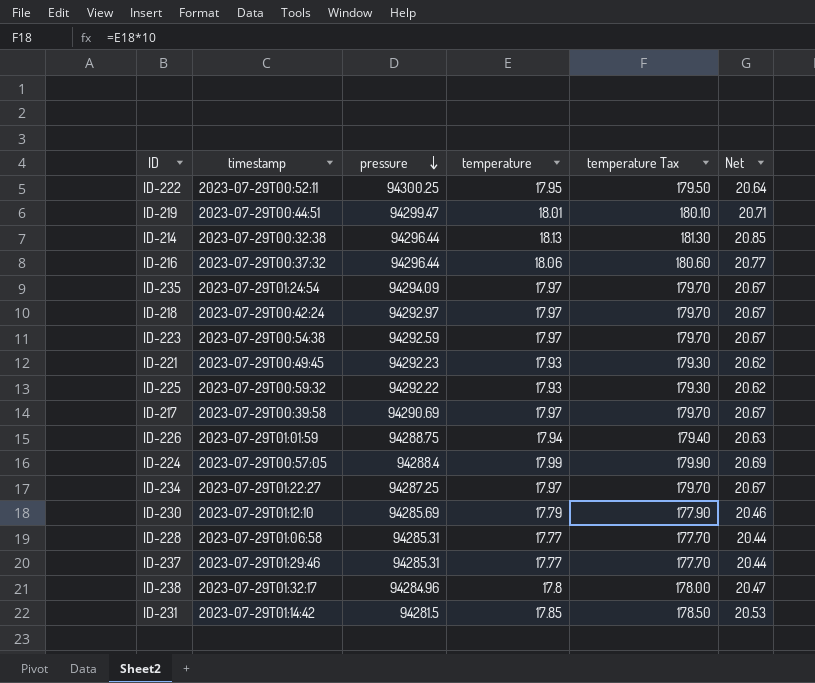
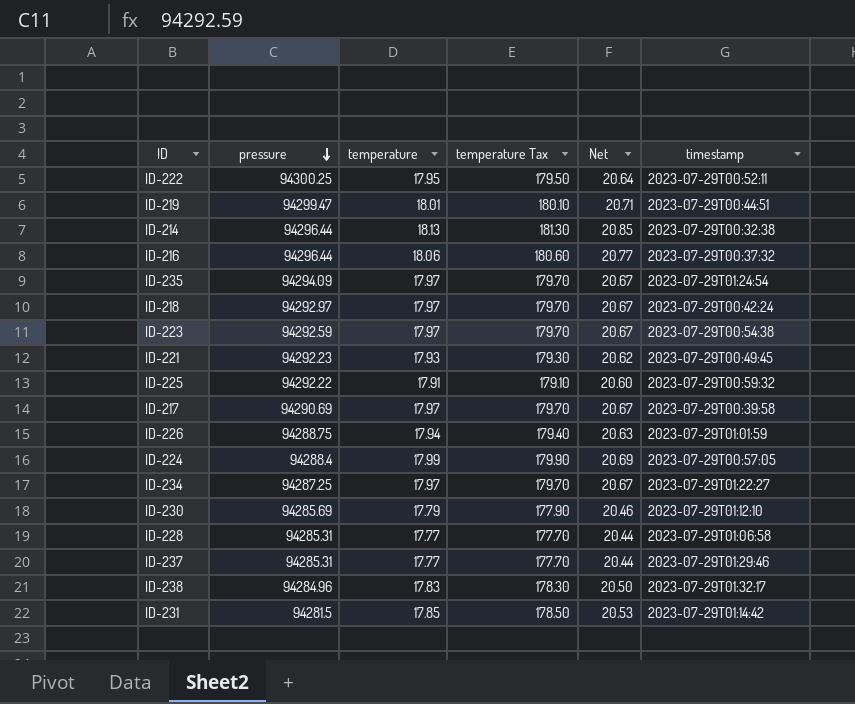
column timestamp | position: 2 -> 6
ID-225 | temperature: 17.93 -> 17.91
ID-225 | temperature Tax: 179.30 -> 179.10
ID-225 | Net: 20.62 -> 20.60
ID-238 | temperature: 17.8 -> 17.83
ID-238 | temperature Tax: 178.00 -> 178.30
ID-238 | Net: 20.47 -> 20.50

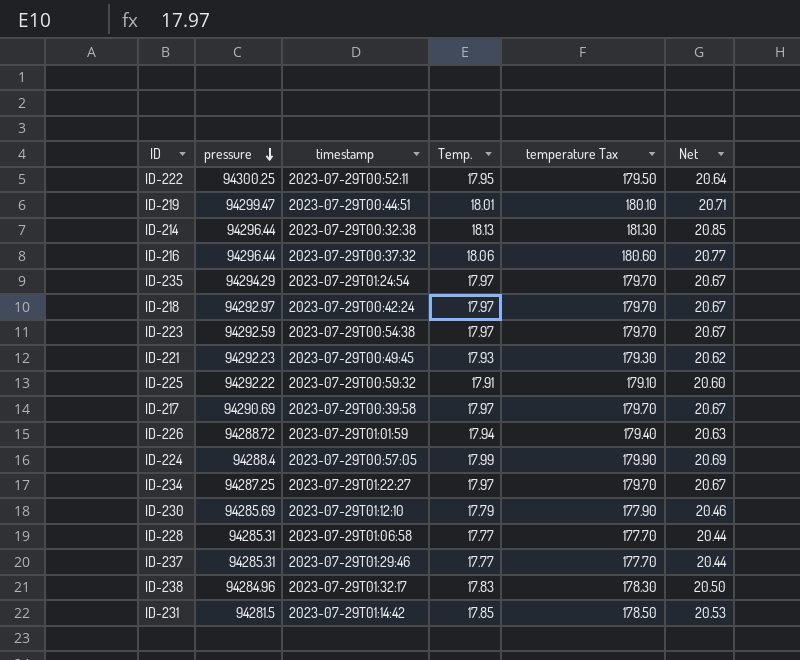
column timestamp | position: 6 -> 3
column name: temperature -> Temp.
ID-235 | pressure: 94294.09 -> 94294.29
ID-226 | pressure: 94288.75 -> 94288.72

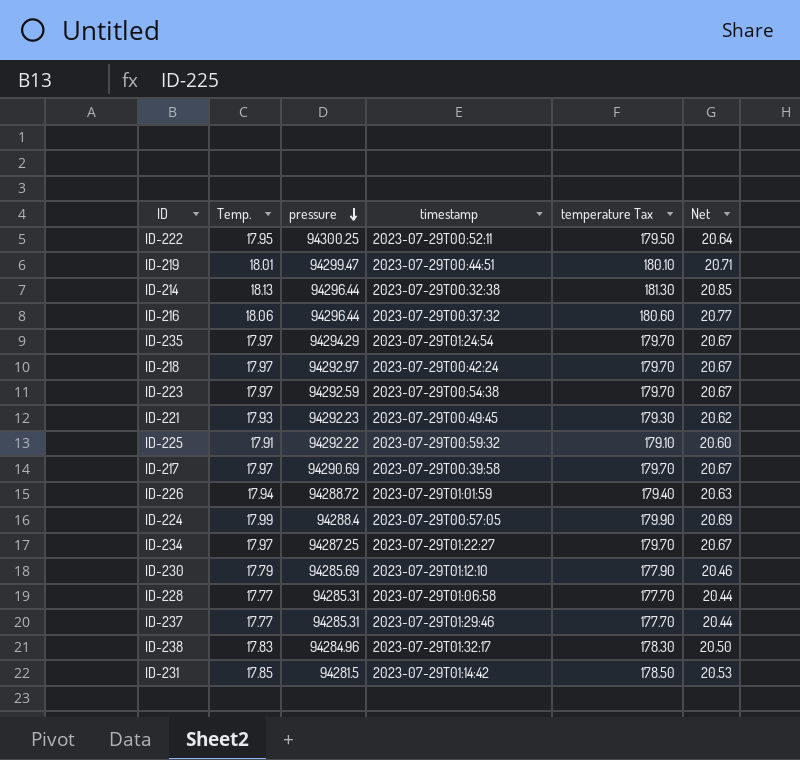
column Temp. | position: 4 -> 2

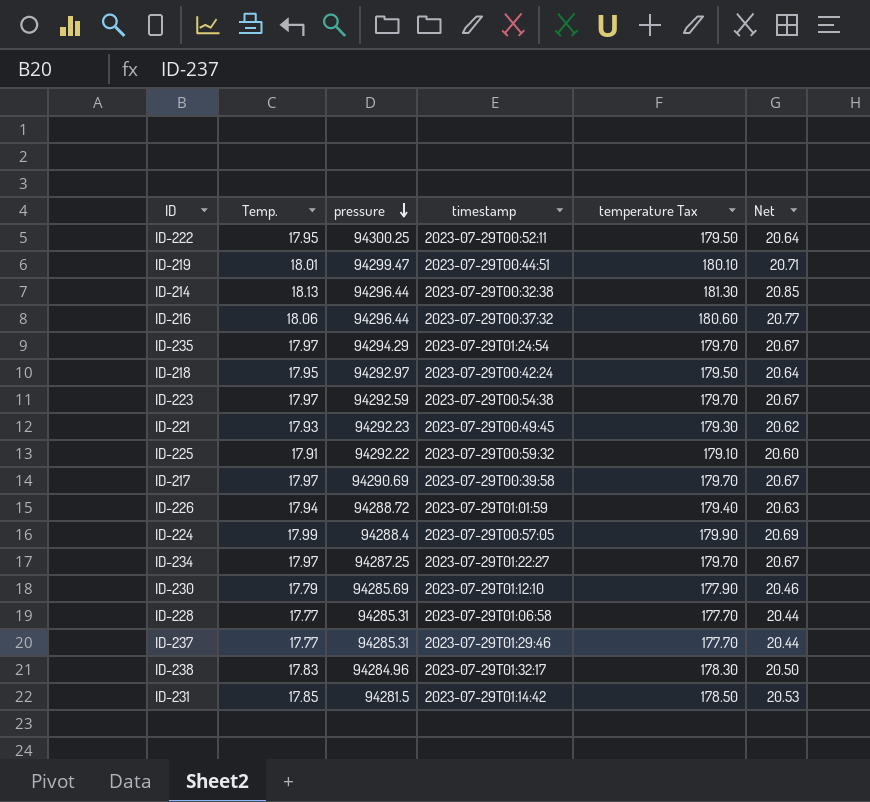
ID-218 | Temp.: 17.97 -> 17.95
ID-218 | temperature Tax: 179.70 -> 179.50
ID-218 | Net: 20.67 -> 20.64

